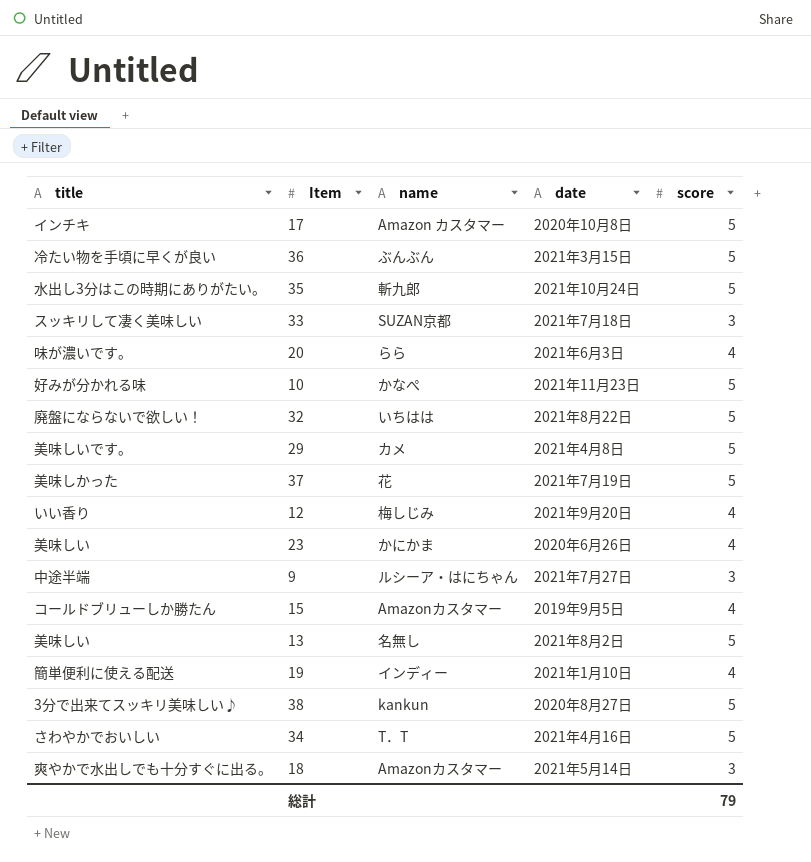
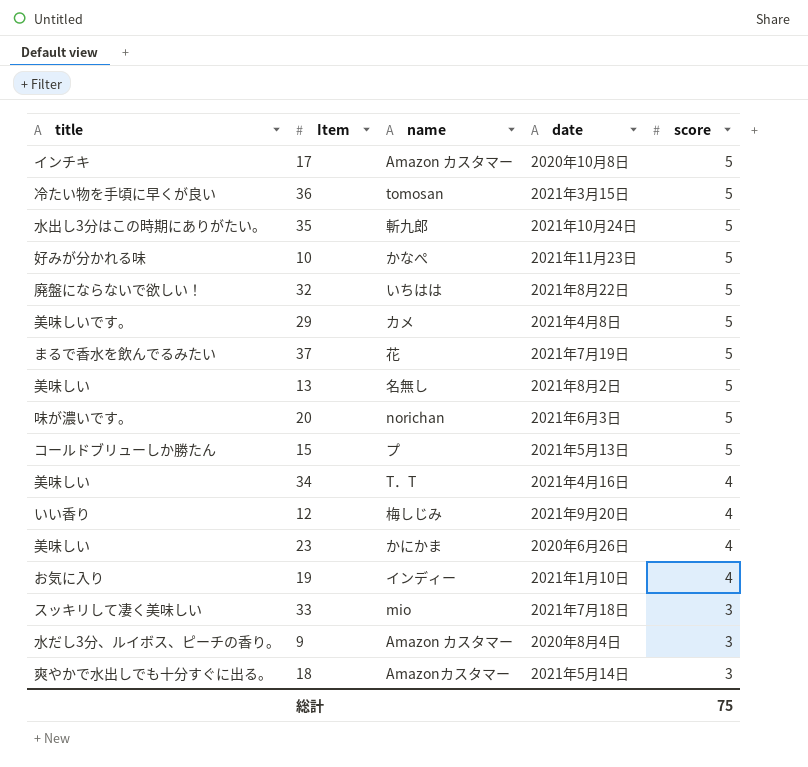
row order: none -> score descending
row 38: 3分で出来てスッキリ美味しい♪ | kankun | 2020年8月27日 | 5 -> none
36 | name: ぶんぶん -> tomosan
37 | title: 美味しかった -> まるで香水を飲んでるみたい
20 | name: らら -> norichan
20 | score: 4 -> 5
15 | name: Amazonカスタマー -> プ
15 | date: 2019年9月5日 -> 2021年5月13日
15 | score: 4 -> 5
34 | title: さわやかでおいしい -> 美味しい
34 | score: 5 -> 4
19 | title: 簡単便利に使える配送 -> お気に入り
33 | name: SUZAN京都 -> mio
9 | title: 中途半端 -> 水だし3分、ルイボス、ピーチの香り。
9 | name: ルシーア・はにちゃん -> Amazon カスタマー
9 | date: 2021年7月27日 -> 2020年8月4日
総計 | score: 79 -> 75

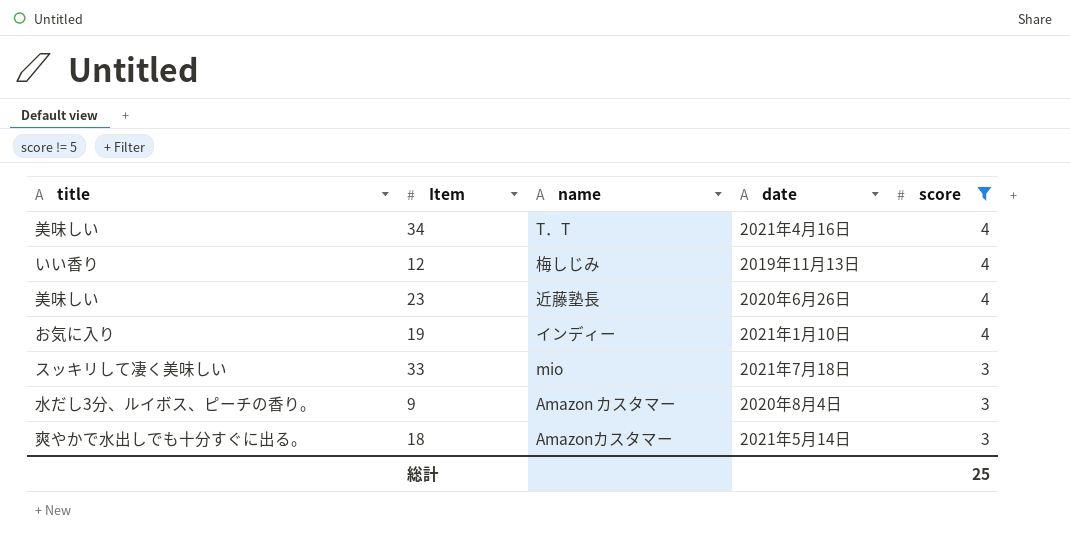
filter: none -> score != 5
12 | date: 2021年9月20日 -> 2019年11月13日
23 | name: かにかま -> 近藤塾長
総計 | score: 75 -> 25

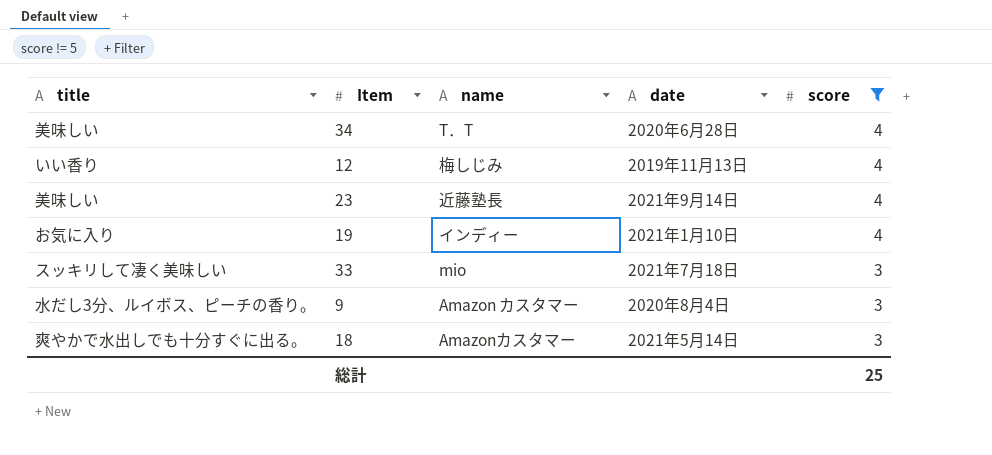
34 | date: 2021年4月16日 -> 2020年6月28日
23 | date: 2020年6月26日 -> 2021年9月14日

